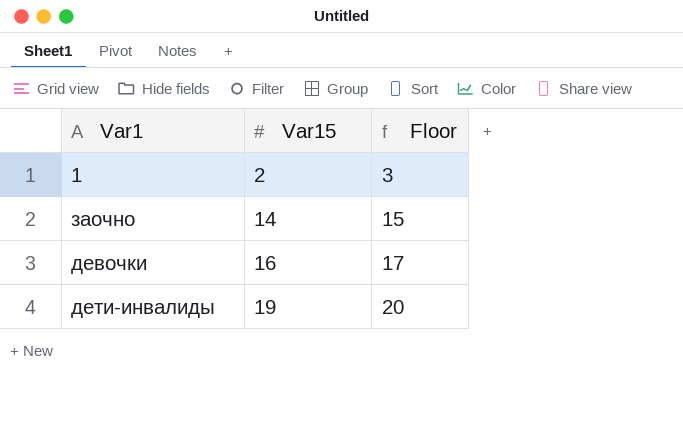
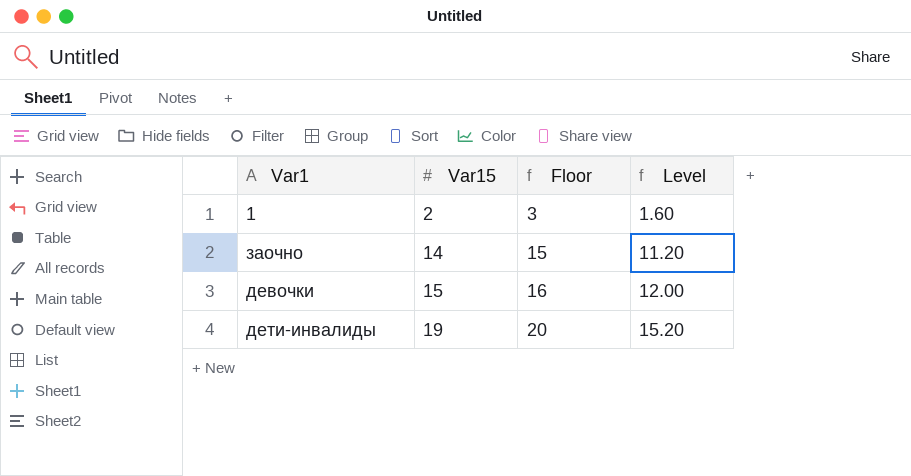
column Level | formula: none -> [Var15] * 0.8
девочки | Var15: 16 -> 15
девочки | Floor: 17 -> 16

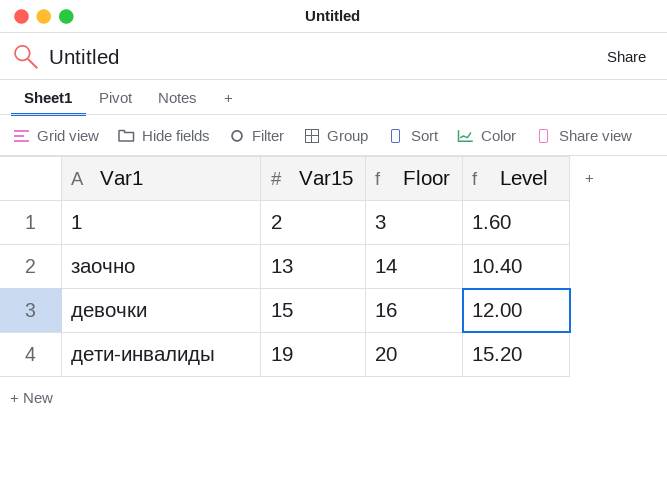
заочно | Var15: 14 -> 13
заочно | Floor: 15 -> 14
заочно | Level: 11.20 -> 10.40

